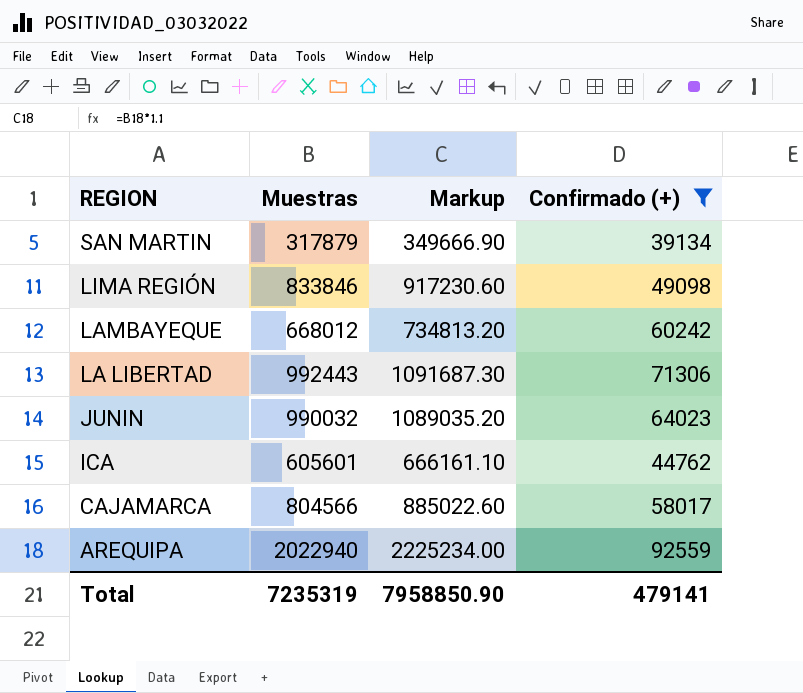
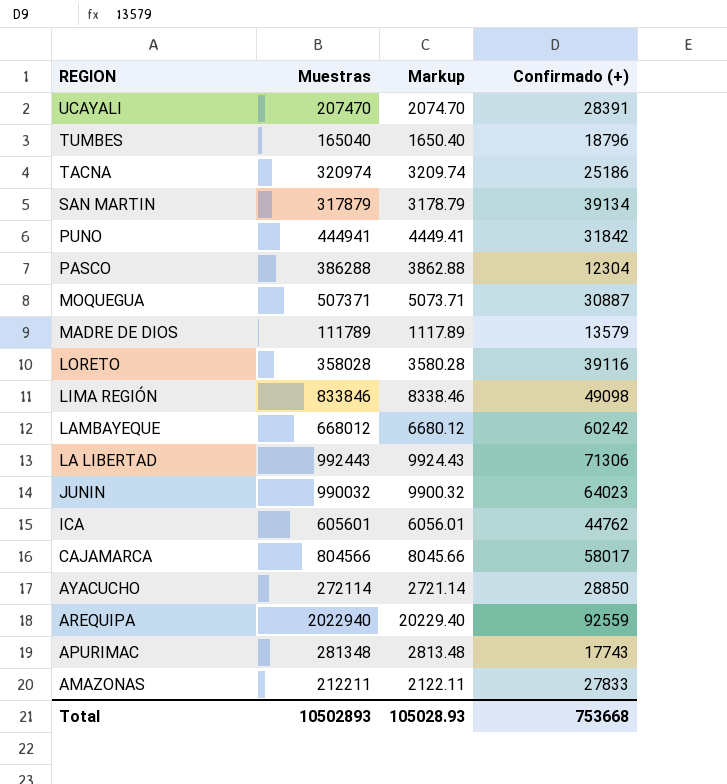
filter: Confirmado (+) >= 39134 -> none
column Markup | formula: [Muestras] * 1.1 -> [Muestras] * 0.01
Total | Muestras: 7235319 -> 10502893
Total | Markup: 7958850.90 -> 105028.93
Total | Confirmado (+): 479141 -> 753668

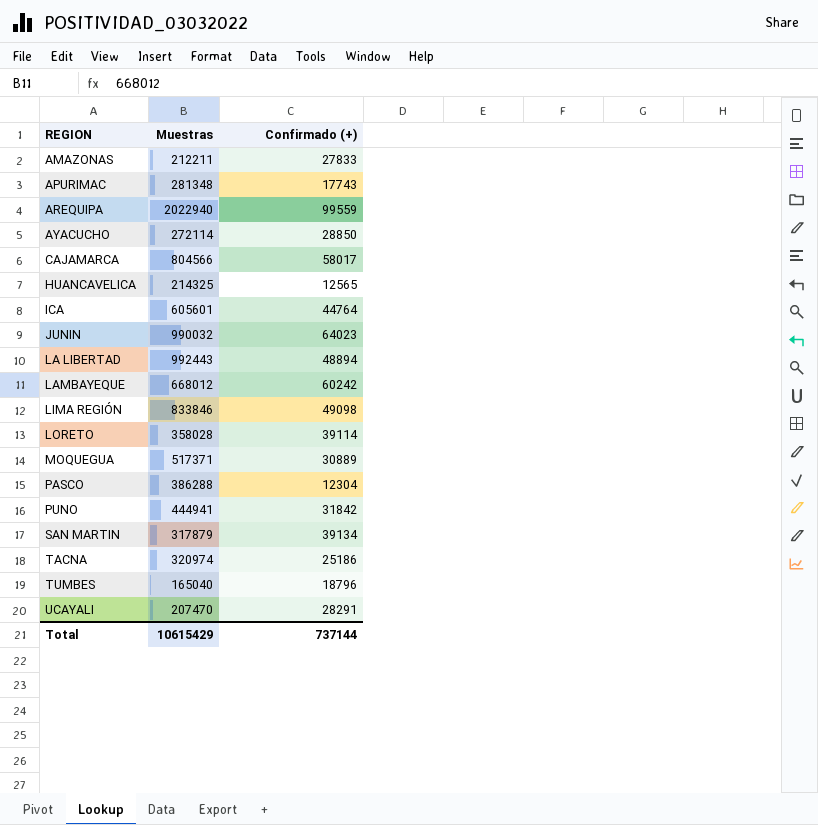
row order: REGION descending -> REGION ascending
column Markup | formula: [Muestras] * 0.01 -> none
row MADRE DE DIOS: 111789 | 1117.89 | 13579 -> none
AREQUIPA | Confirmado (+): 92559 -> 99559
row HUANCAVELICA: none -> 214325 | 12565
ICA | Confirmado (+): 44762 -> 44764
LA LIBERTAD | Confirmado (+): 71306 -> 48894
LORETO | Confirmado (+): 39116 -> 39114
MOQUEGUA | Muestras: 507371 -> 517371
MOQUEGUA | Confirmado (+): 30887 -> 30889
UCAYALI | Confirmado (+): 28391 -> 28291
Total | Muestras: 10502893 -> 10615429
Total | Confirmado (+): 753668 -> 737144

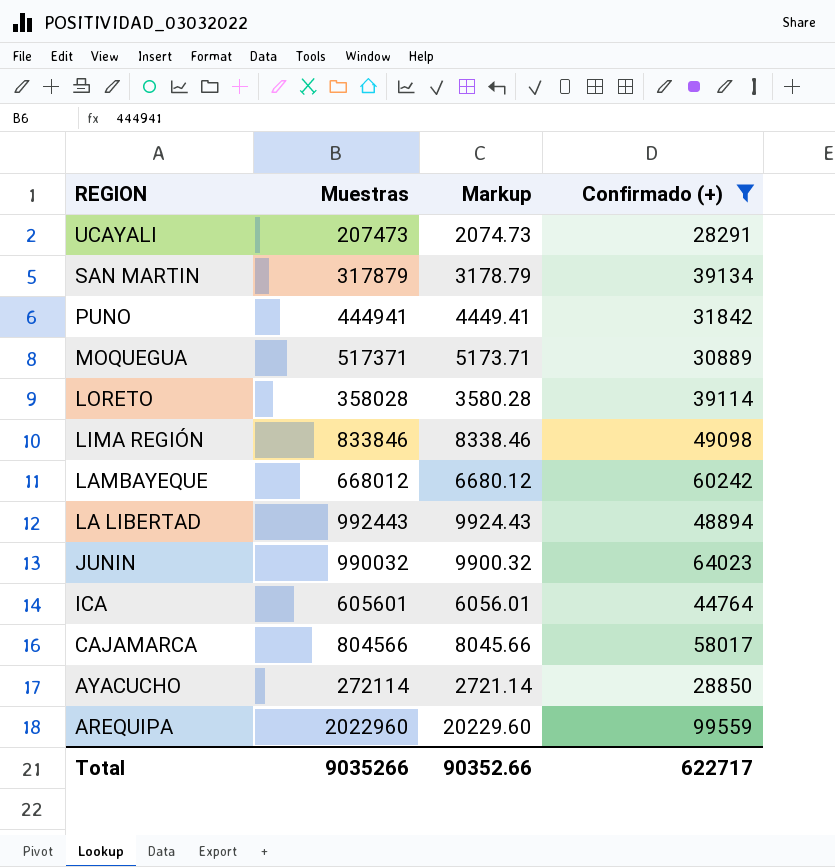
filter: none -> Confirmado (+) >= 28291
row order: REGION ascending -> REGION descending
column Markup | formula: none -> [Muestras] * 0.01
UCAYALI | Muestras: 207470 -> 207473
AREQUIPA | Muestras: 2022940 -> 2022960
Total | Muestras: 10615429 -> 9035266
Total | Confirmado (+): 737144 -> 622717

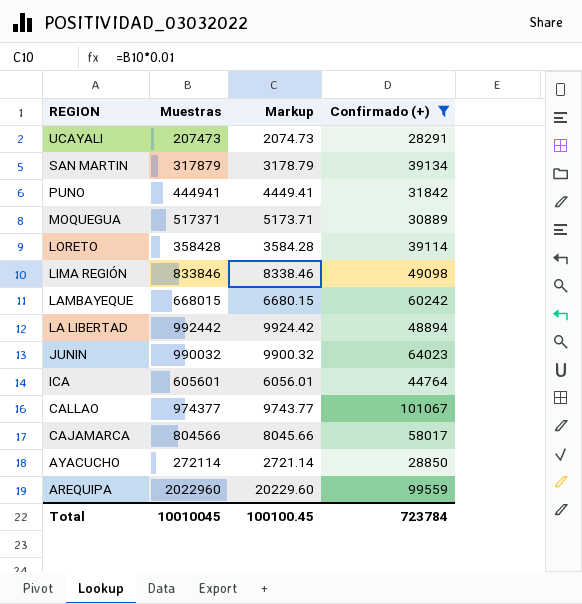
LORETO | Muestras: 358028 -> 358428
LORETO | Markup: 3580.28 -> 3584.28
LAMBAYEQUE | Muestras: 668012 -> 668015
LAMBAYEQUE | Markup: 6680.12 -> 6680.15
LA LIBERTAD | Muestras: 992443 -> 992442
LA LIBERTAD | Markup: 9924.43 -> 9924.42
row CALLAO: none -> 974377 | 9743.77 | 101067
Total | Muestras: 9035266 -> 10010045
Total | Markup: 90352.66 -> 100100.45
Total | Confirmado (+): 622717 -> 723784

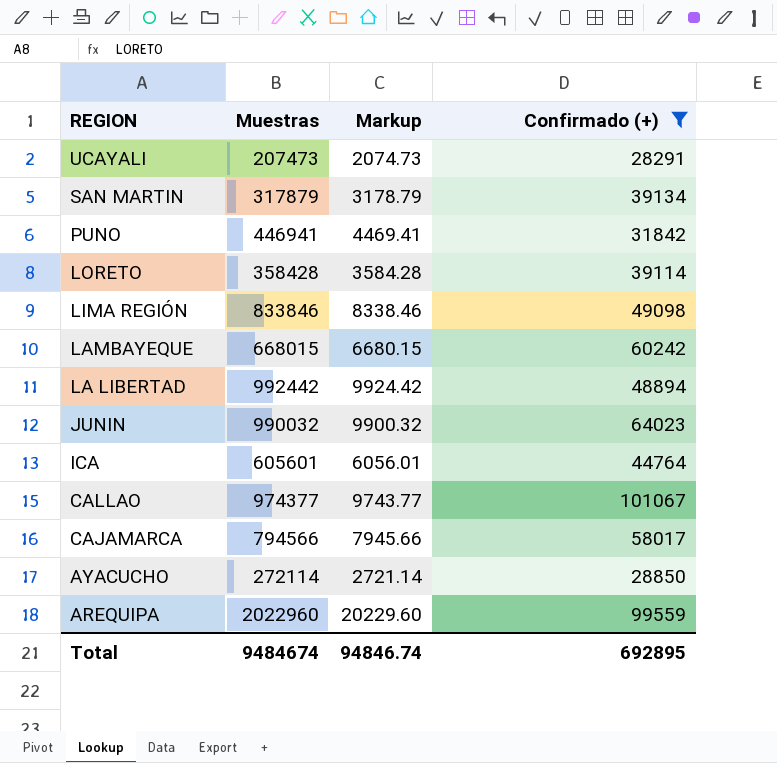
row MOQUEGUA: 517371 | 5173.71 | 30889 -> none
PUNO | Muestras: 444941 -> 446941
PUNO | Markup: 4449.41 -> 4469.41
CAJAMARCA | Muestras: 804566 -> 794566
CAJAMARCA | Markup: 8045.66 -> 7945.66
Total | Muestras: 10010045 -> 9484674
Total | Markup: 100100.45 -> 94846.74
Total | Confirmado (+): 723784 -> 692895

